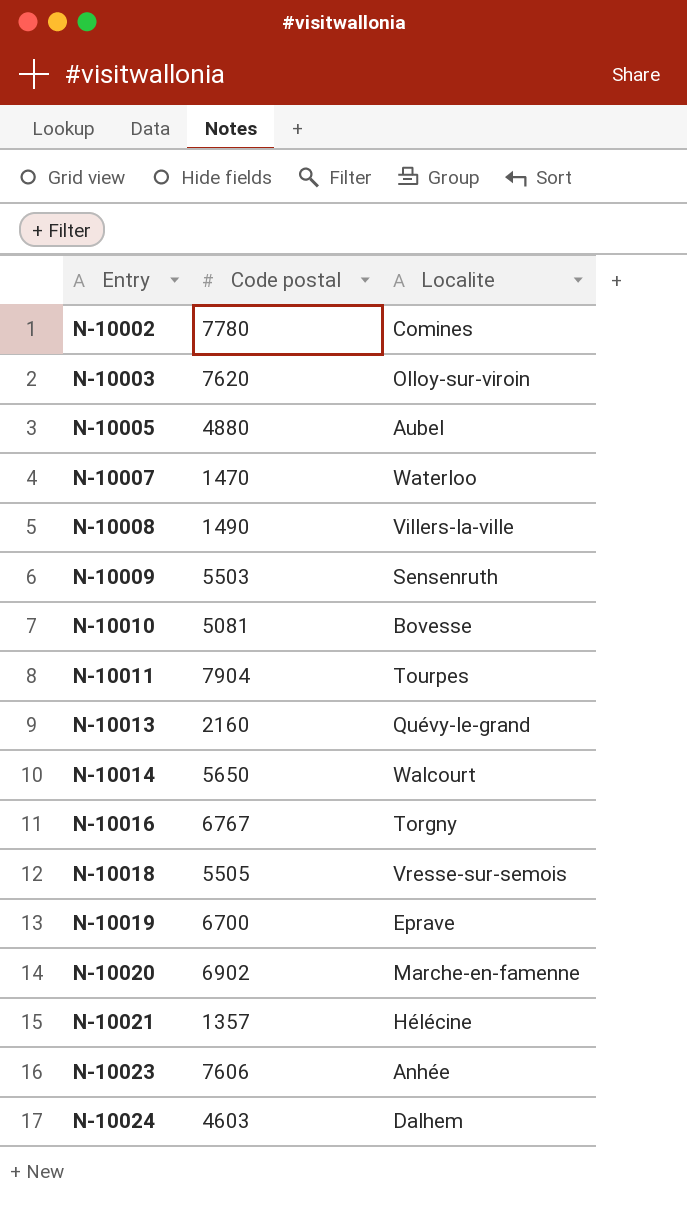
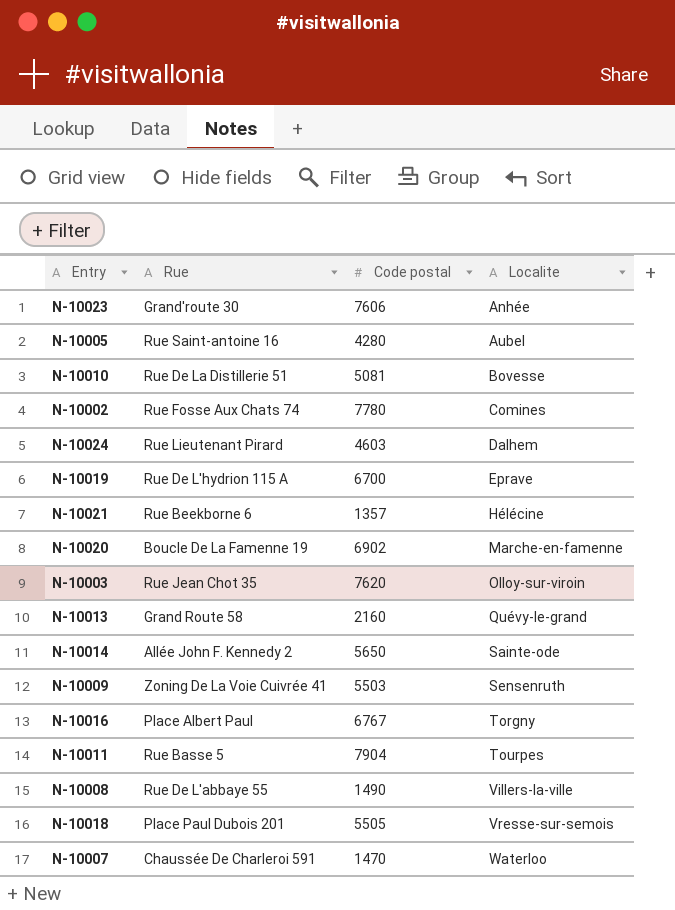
row order: Entry ascending -> Localite ascending
column Rue | position: none -> 2
N-10005 | Code postal: 4880 -> 4280
N-10014 | Localite: Walcourt -> Sainte-ode

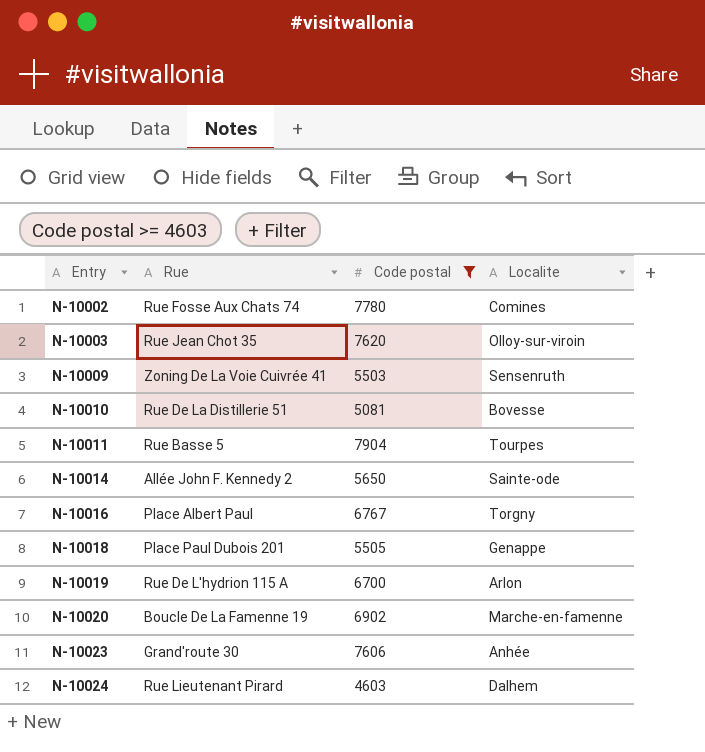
filter: none -> Code postal >= 4603
row order: Localite ascending -> Entry ascending
N-10018 | Localite: Vresse-sur-semois -> Genappe
N-10019 | Localite: Eprave -> Arlon

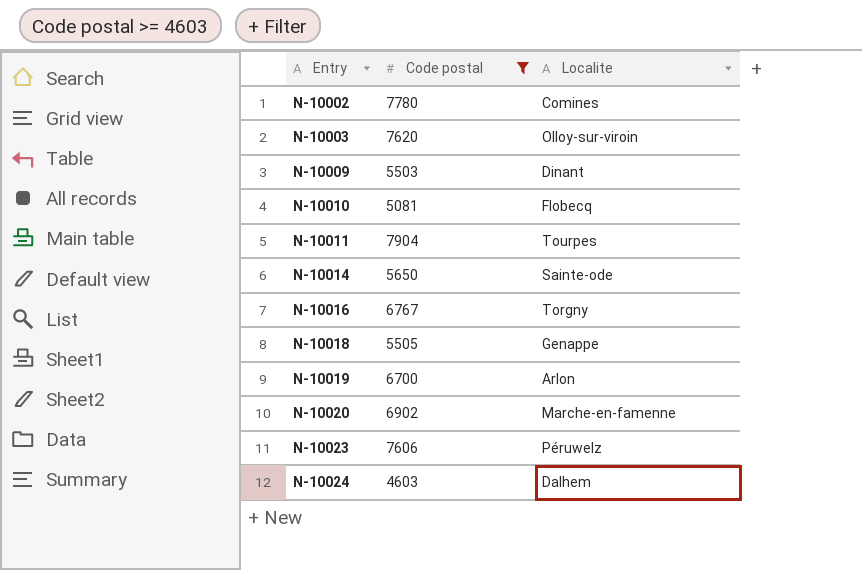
column Rue | position: 2 -> none
N-10009 | Localite: Sensenruth -> Dinant
N-10010 | Localite: Bovesse -> Flobecq
N-10023 | Localite: Anhée -> Péruwelz

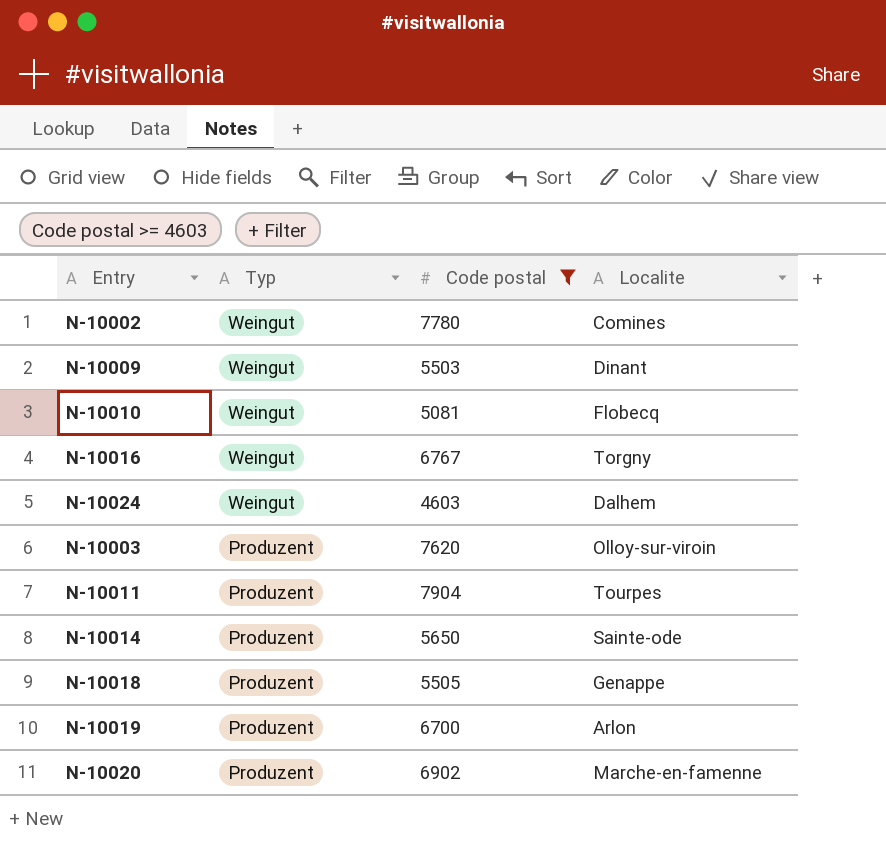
row order: Entry ascending -> Typ descending
column Typ | position: none -> 2
row N-10023: 7606 | Péruwelz -> none

